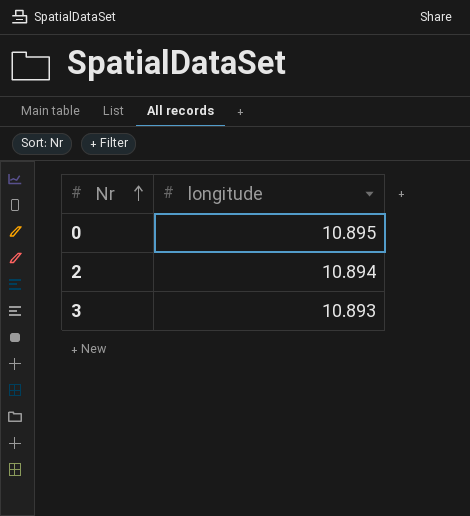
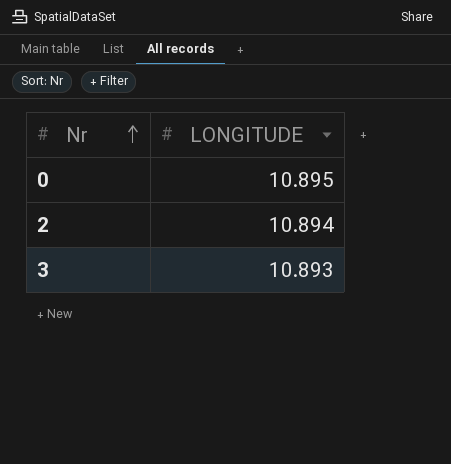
column name: longitude -> LONGITUDE

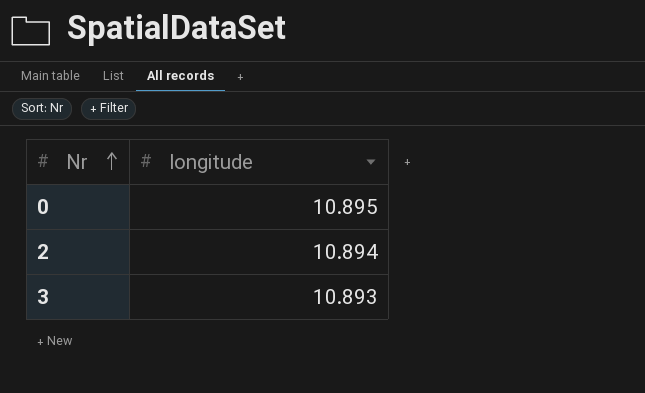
column name: LONGITUDE -> longitude

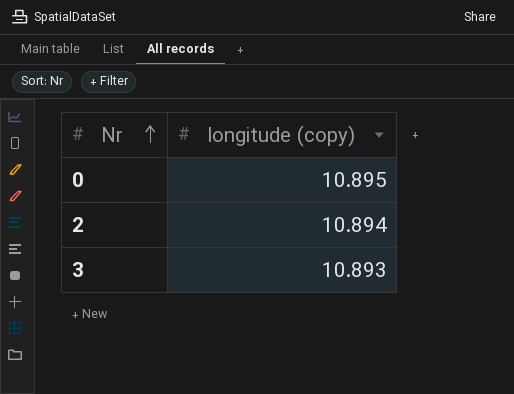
column name: longitude -> longitude (copy)

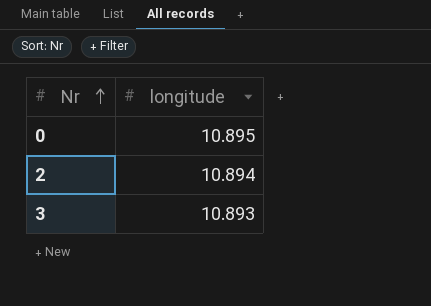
column name: longitude (copy) -> longitude

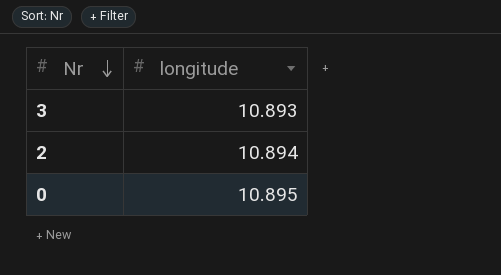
row order: Nr ascending -> Nr descending

